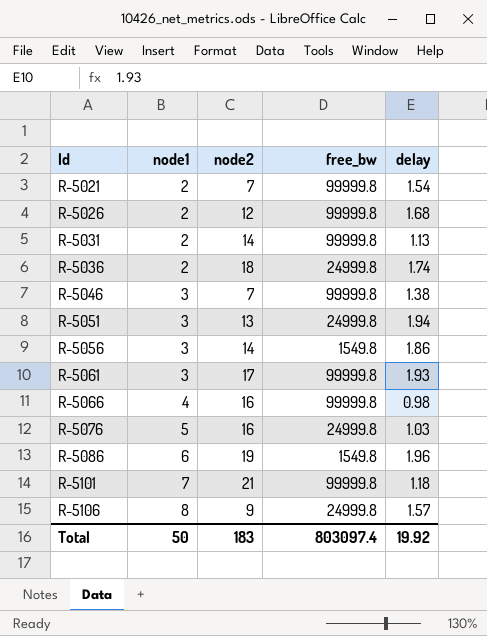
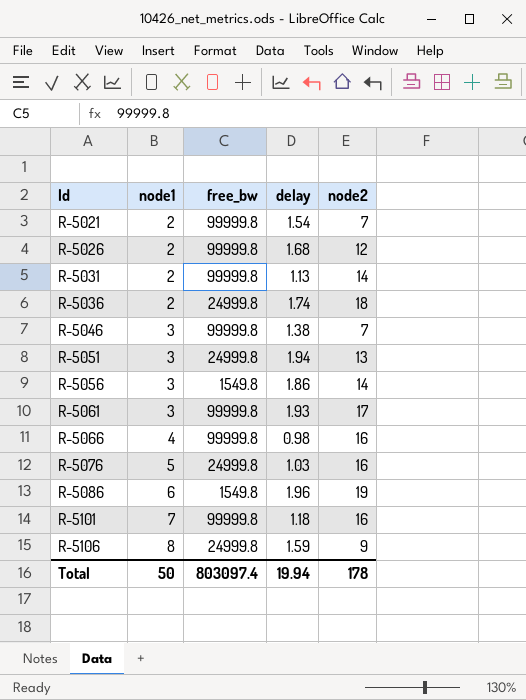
column node2 | position: 3 -> 5
R-5101 | node2: 21 -> 16
R-5106 | delay: 1.57 -> 1.59
Total | delay: 19.92 -> 19.94
Total | node2: 183 -> 178

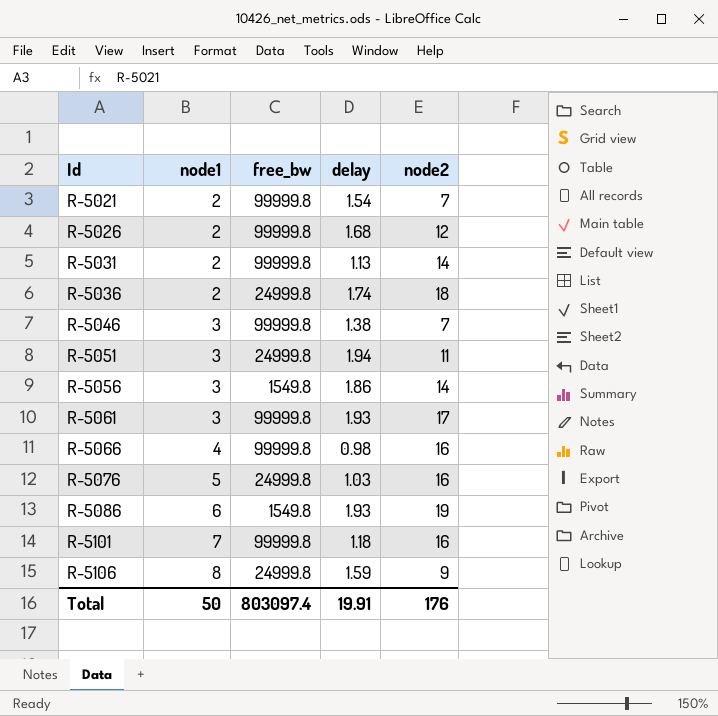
R-5051 | node2: 13 -> 11
R-5086 | delay: 1.96 -> 1.93
Total | delay: 19.94 -> 19.91
Total | node2: 178 -> 176

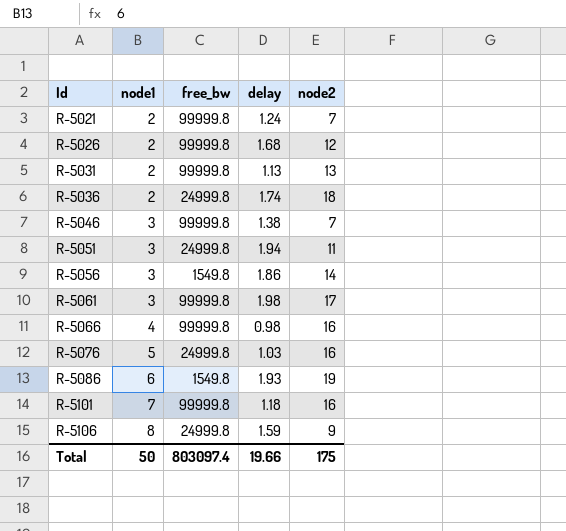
R-5021 | delay: 1.54 -> 1.24
R-5031 | node2: 14 -> 13
R-5061 | delay: 1.93 -> 1.98
Total | delay: 19.91 -> 19.66
Total | node2: 176 -> 175

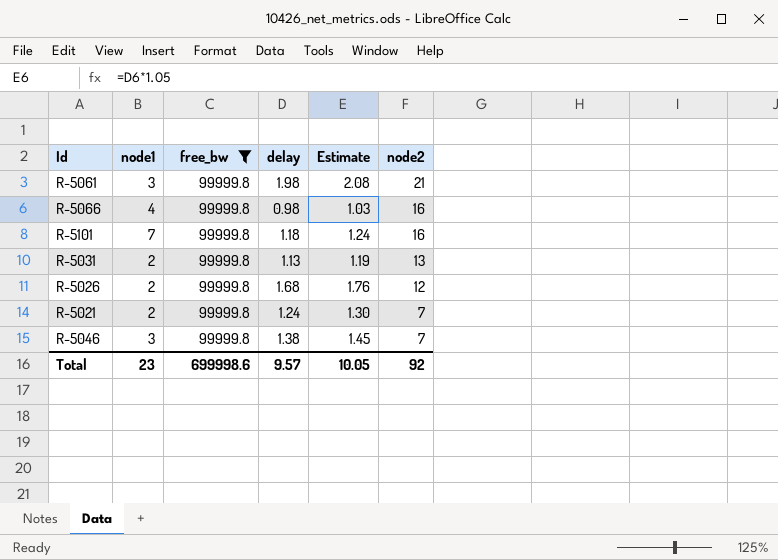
filter: none -> free_bw = 99999.8
row order: Id ascending -> node2 descending
column Estimate | formula: none -> [delay] * 1.05
R-5061 | node2: 17 -> 21
Total | node1: 50 -> 23
Total | free_bw: 803097.4 -> 699998.6
Total | delay: 19.66 -> 9.57
Total | node2: 175 -> 92

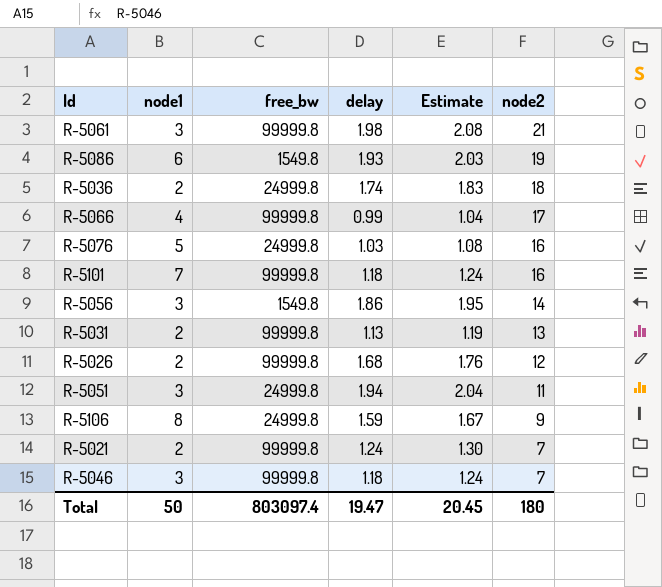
filter: free_bw = 99999.8 -> none
R-5066 | delay: 0.98 -> 0.99
R-5066 | Estimate: 1.03 -> 1.04
R-5066 | node2: 16 -> 17
R-5046 | delay: 1.38 -> 1.18
R-5046 | Estimate: 1.45 -> 1.24
Total | node1: 23 -> 50
Total | free_bw: 699998.6 -> 803097.4
Total | delay: 9.57 -> 19.47
Total | Estimate: 10.05 -> 20.45
Total | node2: 92 -> 180

